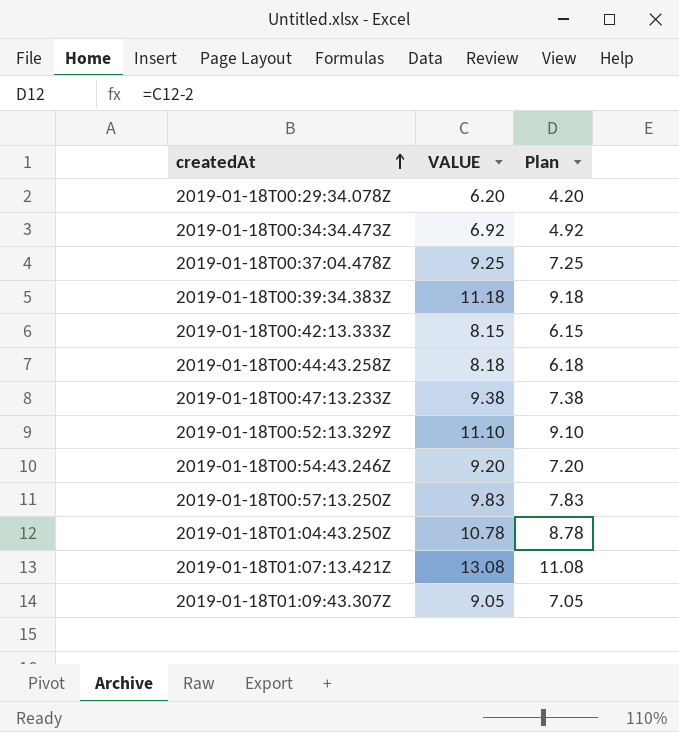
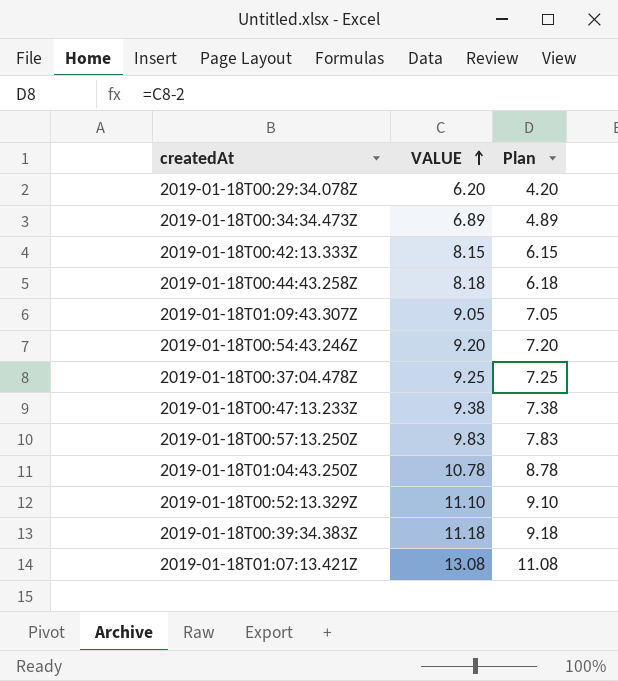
row order: createdAt ascending -> VALUE ascending
2019-01-18T00:34:34.473Z | VALUE: 6.92 -> 6.89
2019-01-18T00:34:34.473Z | Plan: 4.92 -> 4.89

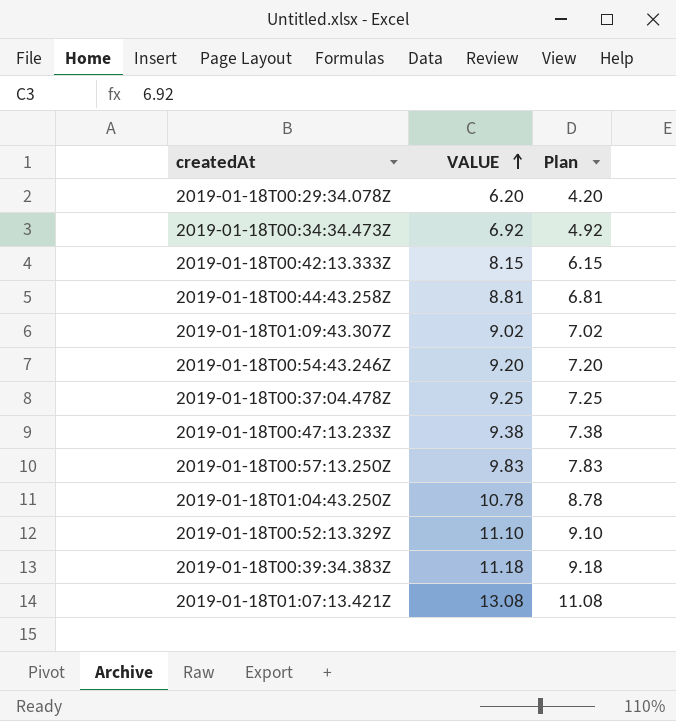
2019-01-18T00:34:34.473Z | VALUE: 6.89 -> 6.92
2019-01-18T00:34:34.473Z | Plan: 4.89 -> 4.92
2019-01-18T00:44:43.258Z | VALUE: 8.18 -> 8.81
2019-01-18T00:44:43.258Z | Plan: 6.18 -> 6.81
2019-01-18T01:09:43.307Z | VALUE: 9.05 -> 9.02
2019-01-18T01:09:43.307Z | Plan: 7.05 -> 7.02

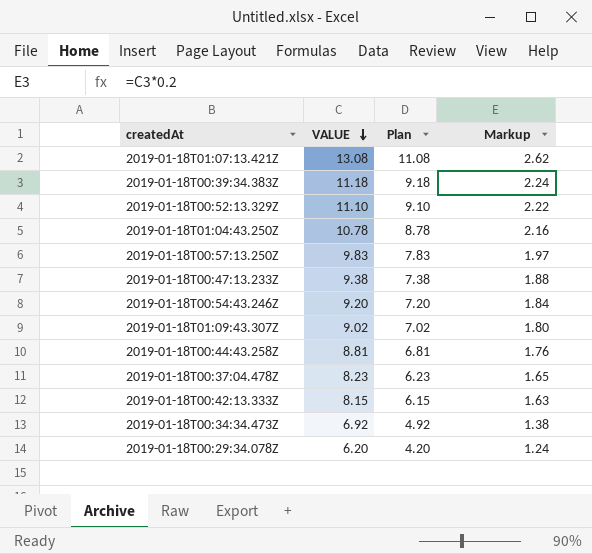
row order: VALUE ascending -> VALUE descending
column Markup | formula: none -> [VALUE] * 0.2
2019-01-18T00:37:04.478Z | VALUE: 9.25 -> 8.23
2019-01-18T00:37:04.478Z | Plan: 7.25 -> 6.23

